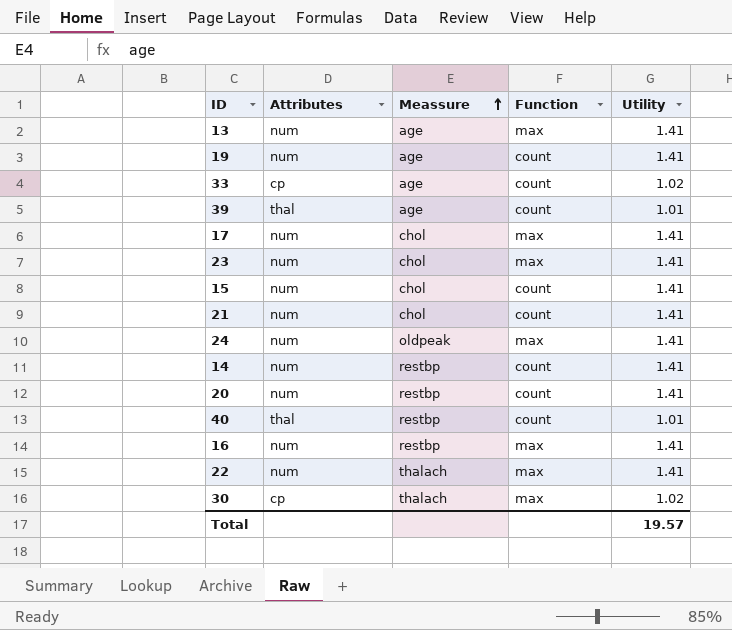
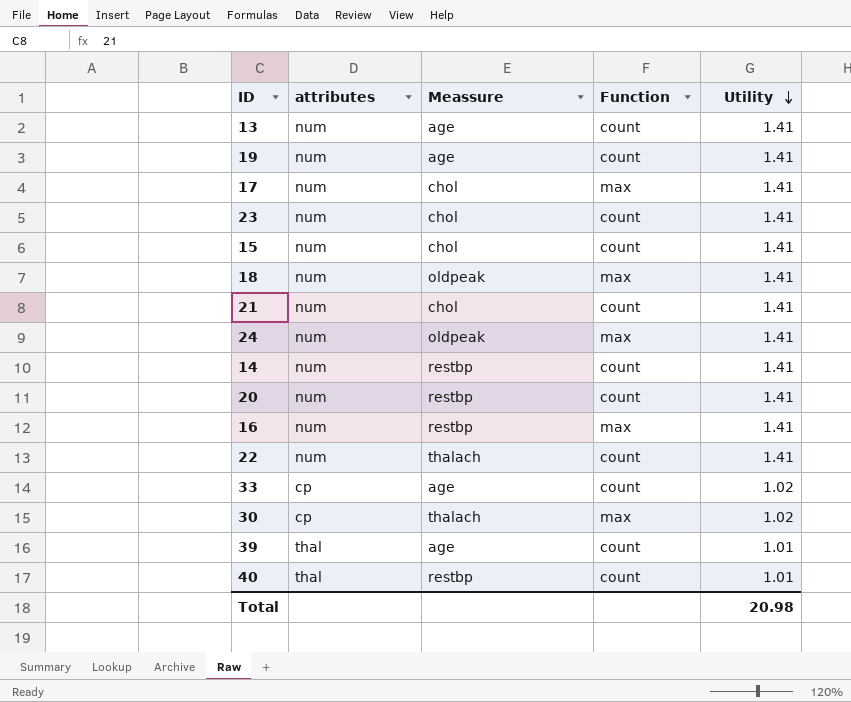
row order: Meassure ascending -> Utility descending
column name: Attributes -> attributes
13 | Function: max -> count
23 | Function: max -> count
row 18: none -> num | oldpeak | max | 1.41
22 | Function: max -> count
Total | Utility: 19.57 -> 20.98

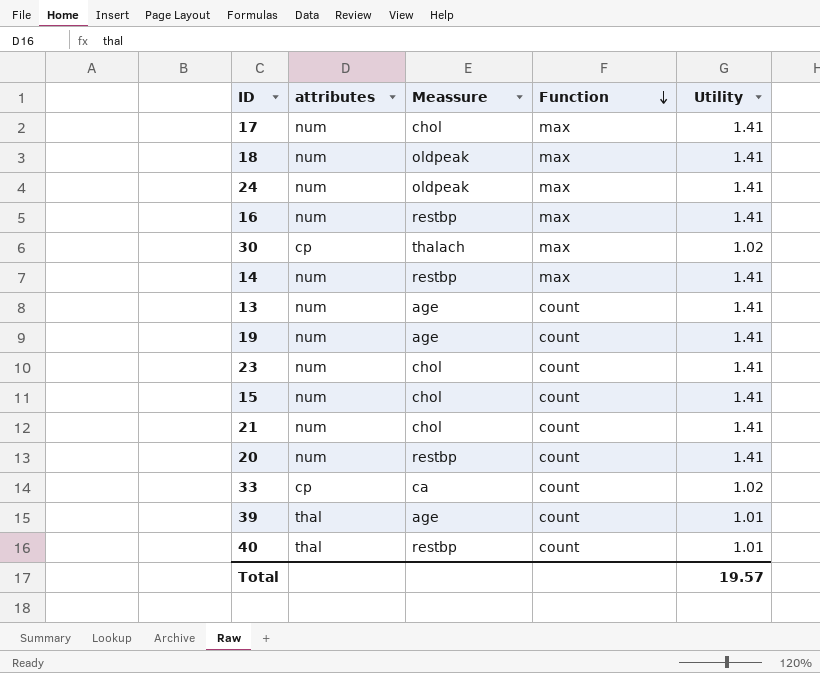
row order: Utility descending -> Function descending
row 22: num | thalach | count | 1.41 -> none
14 | Function: count -> max
33 | Meassure: age -> ca
Total | Utility: 20.98 -> 19.57

